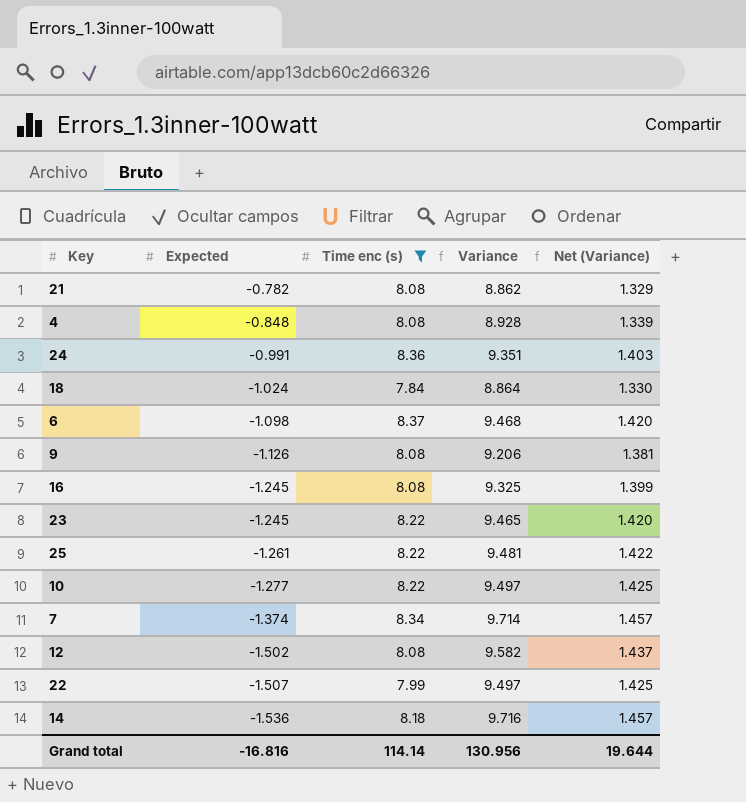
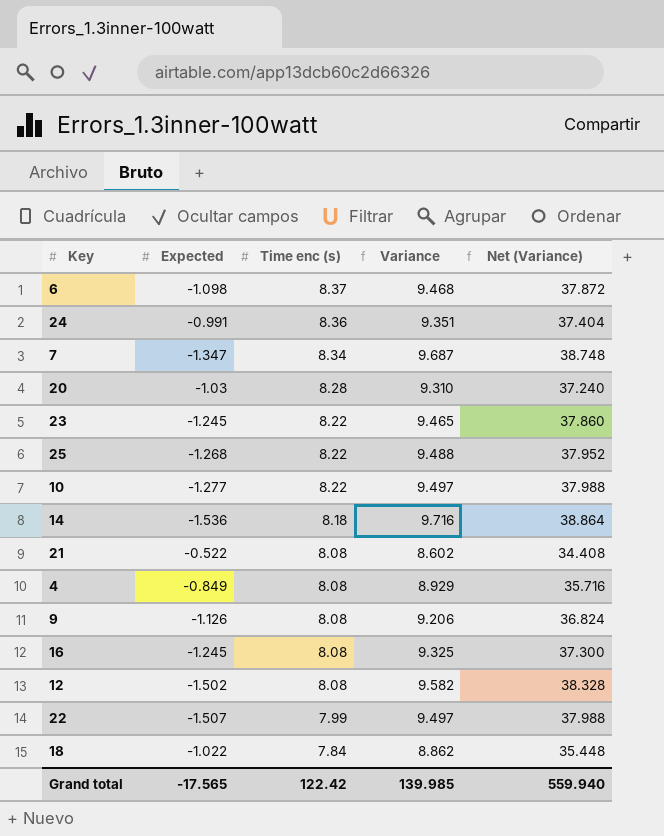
filter: Time enc (s) != 8.28 -> none
row order: Expected descending -> Time enc (s) descending
column Net (Variance) | formula: [Variance] * 0.15 -> [Variance] * 4
7 | Expected: -1.374 -> -1.347
7 | Variance: 9.714 -> 9.687
25 | Expected: -1.261 -> -1.268
25 | Variance: 9.481 -> 9.488
21 | Expected: -0.782 -> -0.522
21 | Variance: 8.862 -> 8.602
4 | Expected: -0.848 -> -0.849
4 | Variance: 8.928 -> 8.929
18 | Expected: -1.024 -> -1.022
18 | Variance: 8.864 -> 8.862
Grand total | Expected: -16.816 -> -17.565
Grand total | Time enc (s): 114.14 -> 122.42
Grand total | Variance: 130.956 -> 139.985
Grand total | Net (Variance): 19.644 -> 559.940

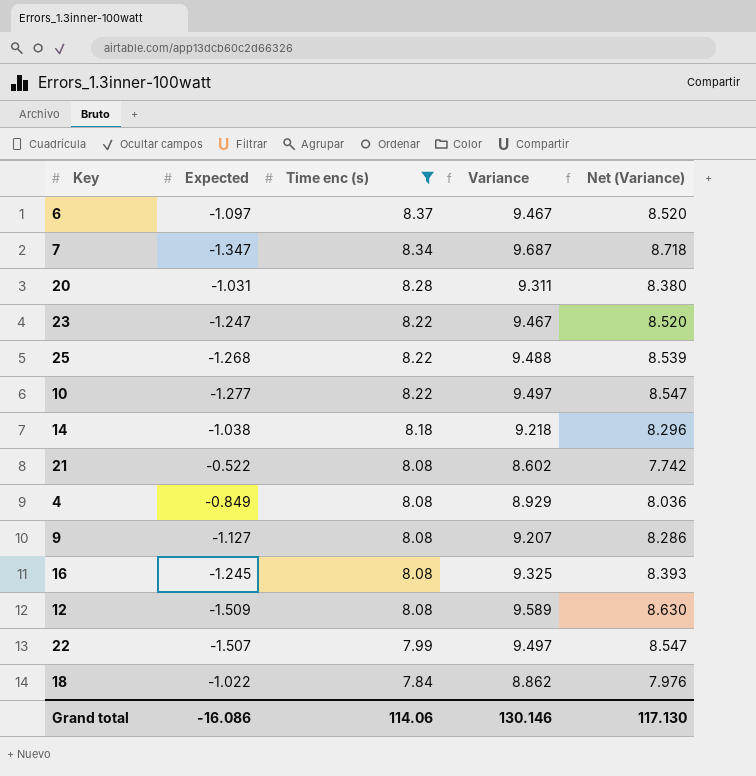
filter: none -> Time enc (s) != 8.36
column Net (Variance) | formula: [Variance] * 4 -> [Variance] * 0.9
6 | Expected: -1.098 -> -1.097
6 | Variance: 9.468 -> 9.467
20 | Expected: -1.03 -> -1.031
20 | Variance: 9.310 -> 9.311
23 | Expected: -1.245 -> -1.247
23 | Variance: 9.465 -> 9.467
14 | Expected: -1.536 -> -1.038
14 | Variance: 9.716 -> 9.218
9 | Expected: -1.126 -> -1.127
9 | Variance: 9.206 -> 9.207
12 | Expected: -1.502 -> -1.509
12 | Variance: 9.582 -> 9.589
Grand total | Expected: -17.565 -> -16.086
Grand total | Time enc (s): 122.42 -> 114.06
Grand total | Variance: 139.985 -> 130.146
Grand total | Net (Variance): 559.940 -> 117.130

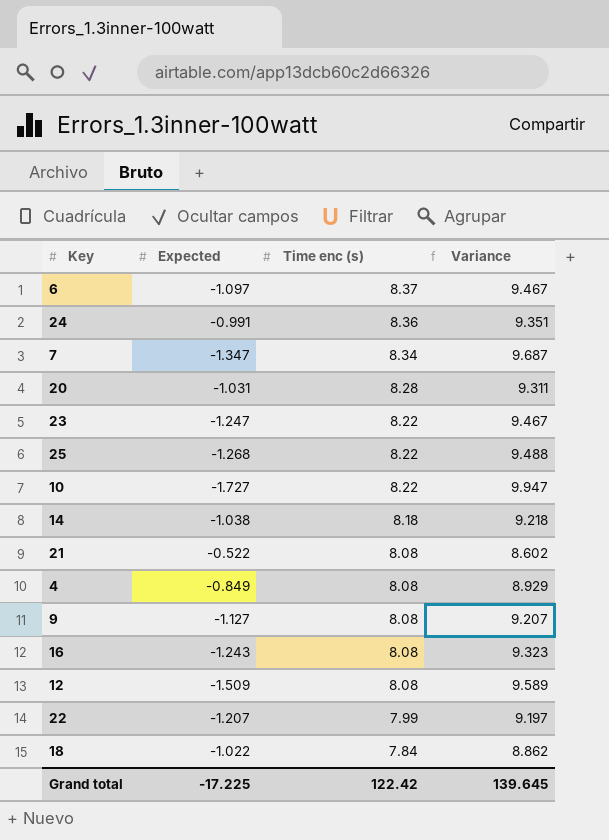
filter: Time enc (s) != 8.36 -> none
column Net (Variance) | formula: [Variance] * 0.9 -> none
10 | Expected: -1.277 -> -1.727
10 | Variance: 9.497 -> 9.947
16 | Expected: -1.245 -> -1.243
16 | Variance: 9.325 -> 9.323
22 | Expected: -1.507 -> -1.207
22 | Variance: 9.497 -> 9.197
Grand total | Expected: -16.086 -> -17.225
Grand total | Time enc (s): 114.06 -> 122.42
Grand total | Variance: 130.146 -> 139.645

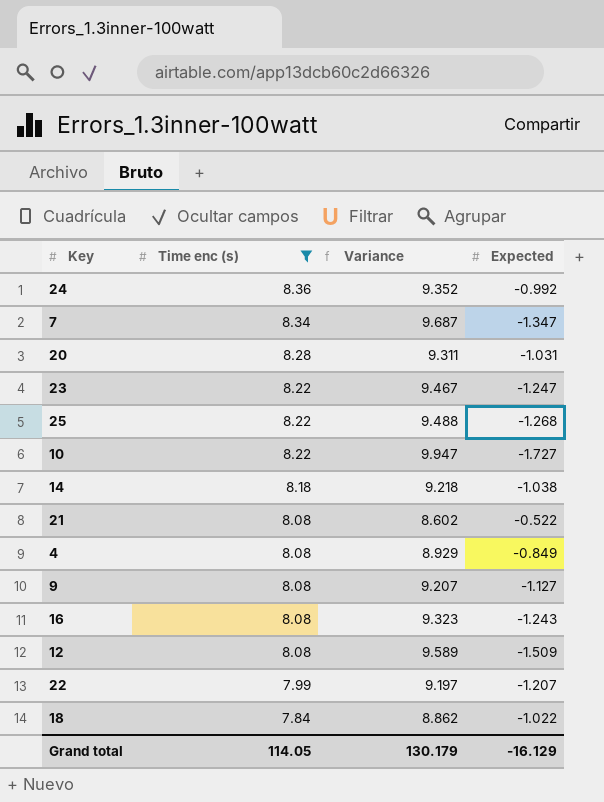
filter: none -> Time enc (s) != 8.37
column Expected | position: 2 -> 4
24 | Variance: 9.351 -> 9.352
24 | Expected: -0.991 -> -0.992
Grand total | Time enc (s): 122.42 -> 114.05
Grand total | Variance: 139.645 -> 130.179
Grand total | Expected: -17.225 -> -16.129

